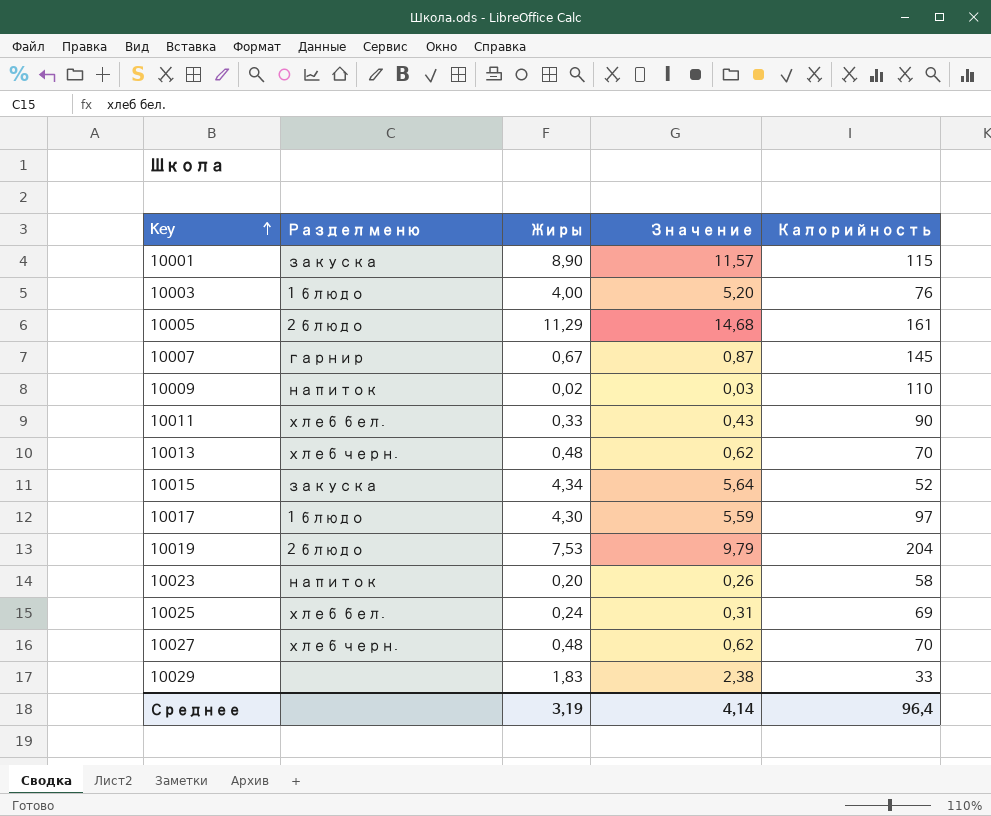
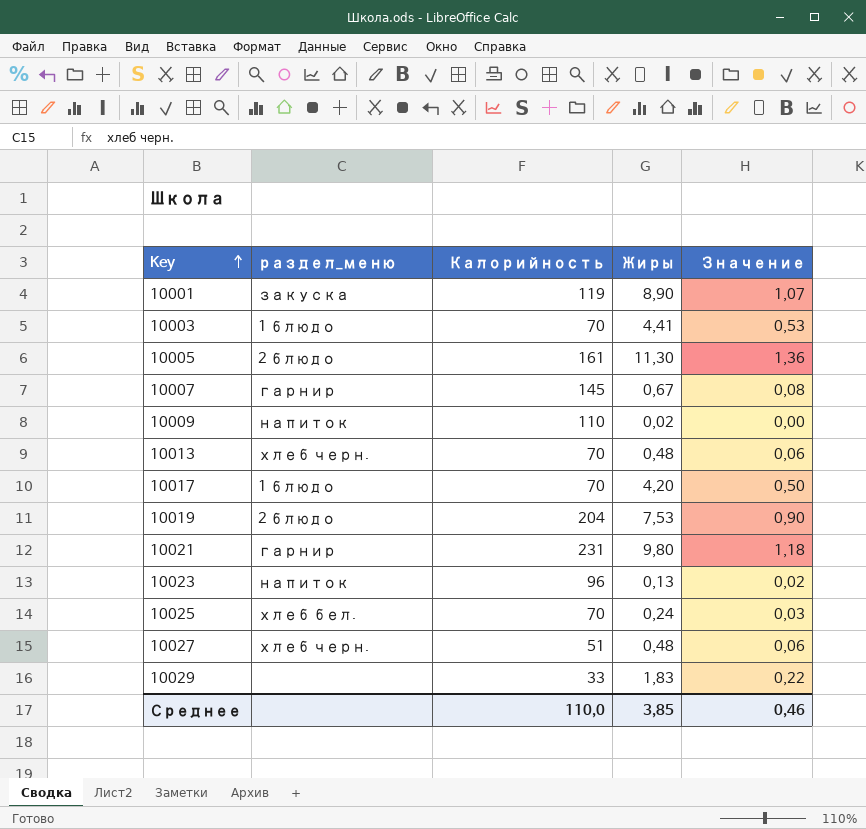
column name: Раздел меню -> раздел_меню
column Калорийность | position: 5 -> 3
column Значение | formula: [Жиры] * 1,3 -> [Жиры] * 0,12
row 10011: хлеб бел. | 0,33 | 0,43 | 90 -> none
row 10015: закуска | 4,34 | 5,64 | 52 -> none
10001 | Калорийность: 115 -> 119
10003 | Калорийность: 76 -> 70
10003 | Жиры: 4,00 -> 4,41
10005 | Жиры: 11,29 -> 11,30
10017 | Калорийность: 97 -> 70
10017 | Жиры: 4,30 -> 4,20
row 10021: none -> гарнир | 231 | 9,80 | 1,18
10023 | Калорийность: 58 -> 96
10023 | Жиры: 0,20 -> 0,13
10025 | Калорийность: 69 -> 70
10027 | Калорийность: 70 -> 51
Среднее | Калорийность: 96,4 -> 110,0
Среднее | Жиры: 3,19 -> 3,85
Среднее | Значение: 4,14 -> 0,46

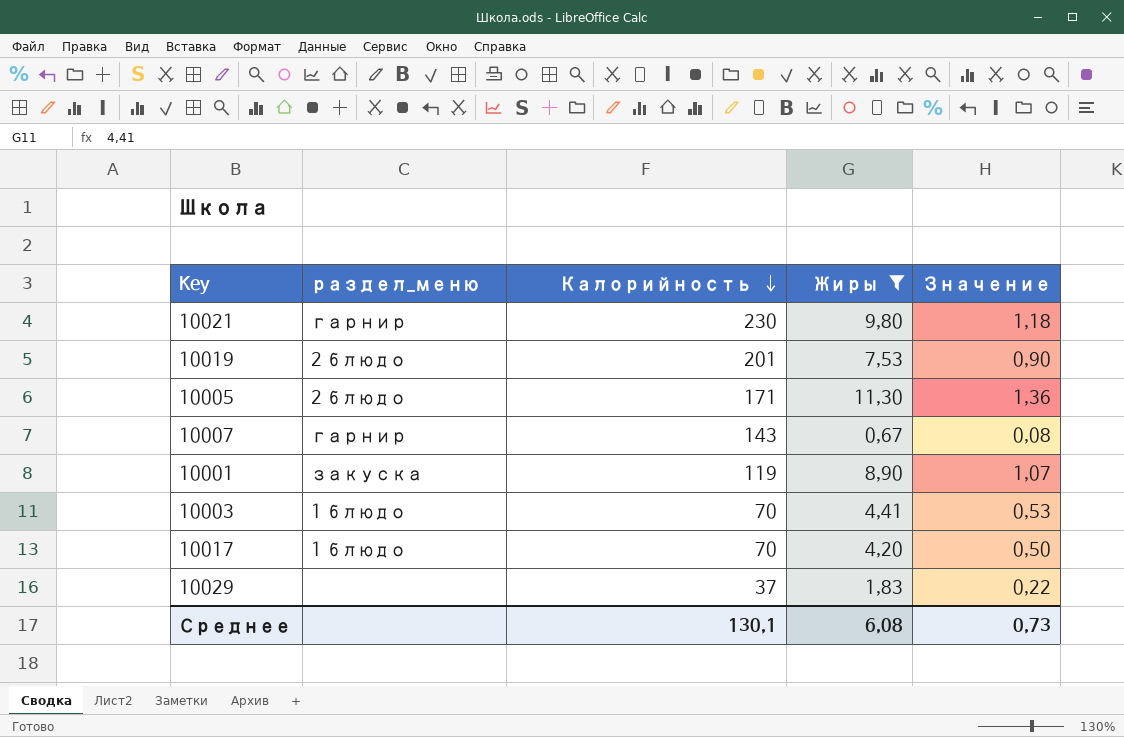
filter: none -> Жиры >= 0,67
row order: Key ascending -> Калорийность descending
10021 | Калорийность: 231 -> 230
10019 | Калорийность: 204 -> 201
10005 | Калорийность: 161 -> 171
10007 | Калорийность: 145 -> 143
10029 | Калорийность: 33 -> 37
Среднее | Калорийность: 110,0 -> 130,1
Среднее | Жиры: 3,85 -> 6,08
Среднее | Значение: 0,46 -> 0,73

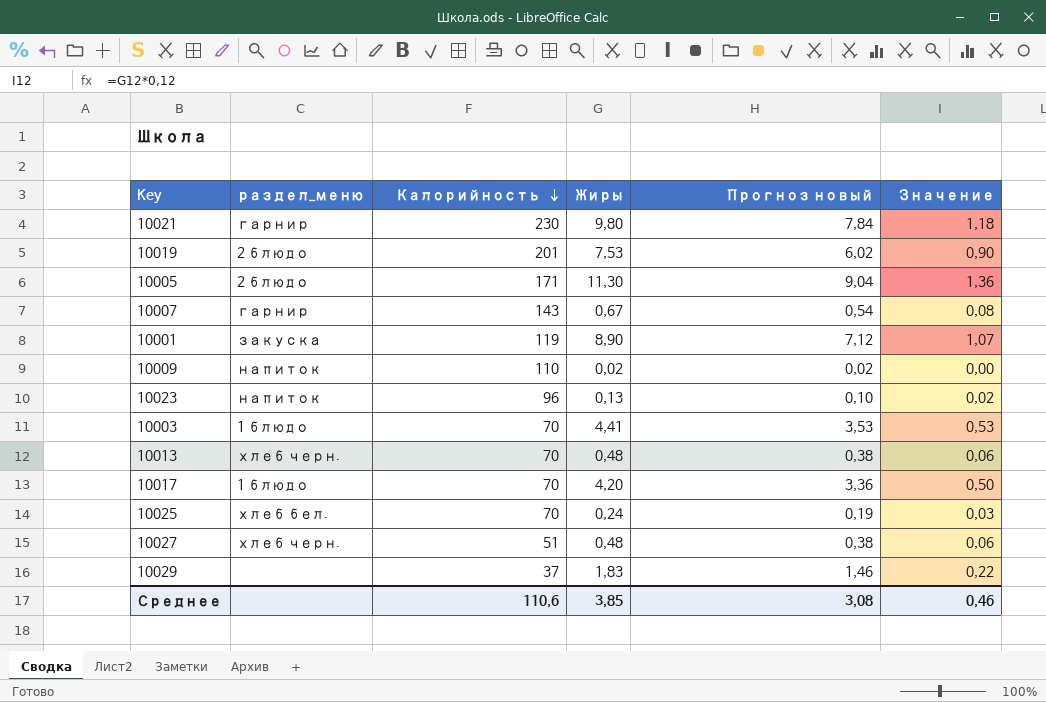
filter: Жиры >= 0,67 -> none
column Прогноз новый | formula: none -> [Жиры] * 0,8
Среднее | Калорийность: 130,1 -> 110,6
Среднее | Жиры: 6,08 -> 3,85
Среднее | Значение: 0,73 -> 0,46

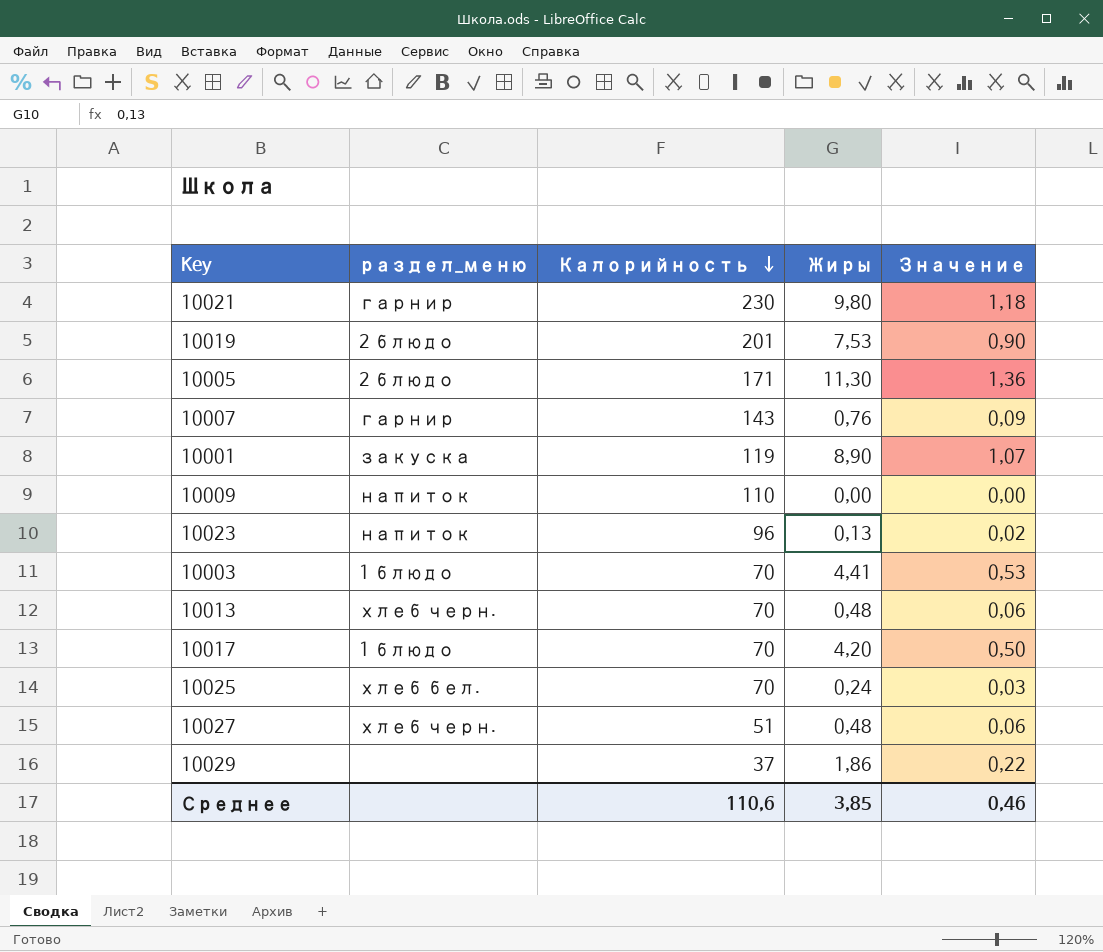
column Прогноз новый | formula: [Жиры] * 0,8 -> none
10007 | Жиры: 0,67 -> 0,76
10007 | Значение: 0,08 -> 0,09
10009 | Жиры: 0,02 -> 0,00
10029 | Жиры: 1,83 -> 1,86

